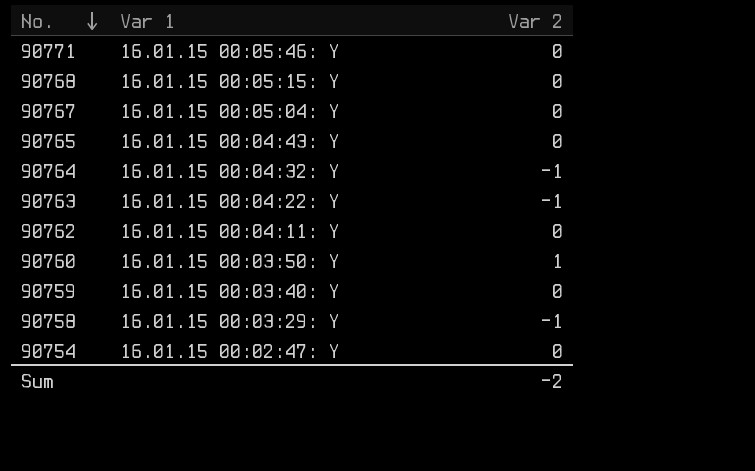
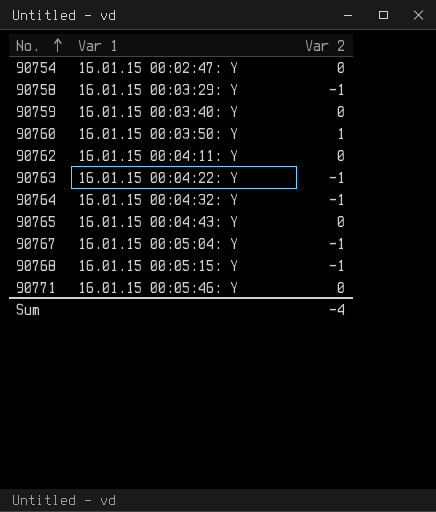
row order: No. descending -> No. ascending
90767 | Var 2: 0 -> -1
90768 | Var 2: 0 -> -1
Sum | Var 2: -2 -> -4

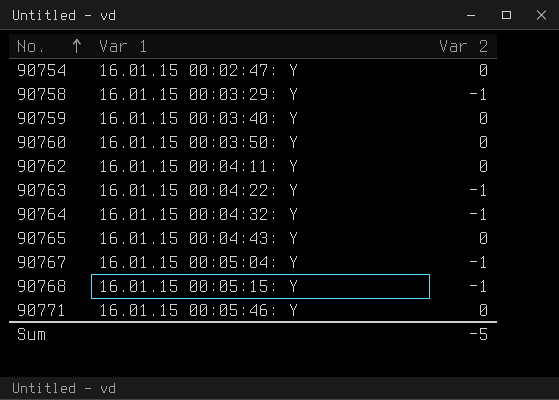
90760 | Var 2: 1 -> 0
Sum | Var 2: -4 -> -5

